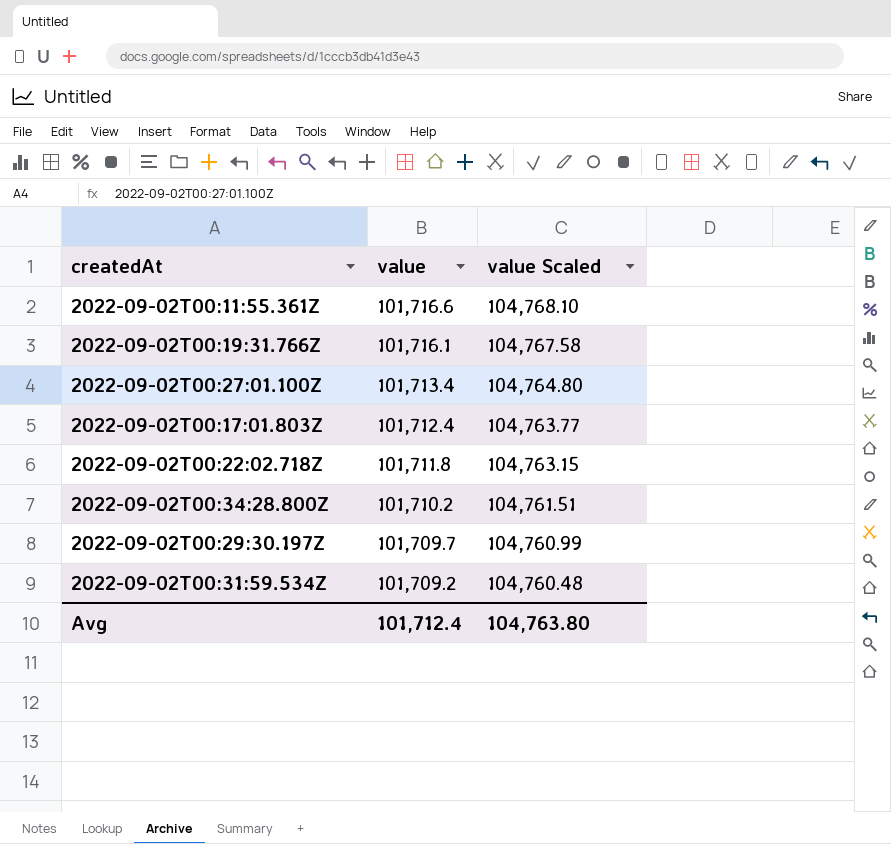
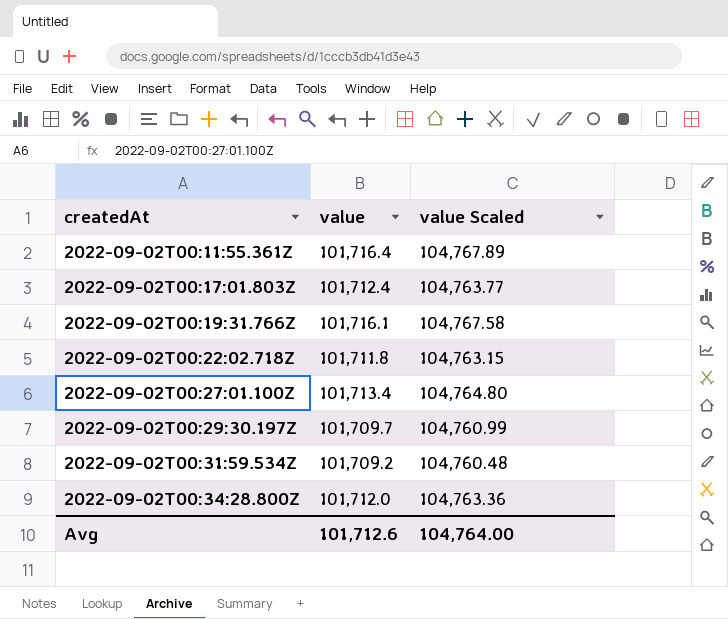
row order: value descending -> createdAt ascending
2022-09-02T00:11:55.361Z | value: 101,716.6 -> 101,716.4
2022-09-02T00:11:55.361Z | value Scaled: 104,768.10 -> 104,767.89
2022-09-02T00:34:28.800Z | value: 101,710.2 -> 101,712.0
2022-09-02T00:34:28.800Z | value Scaled: 104,761.51 -> 104,763.36
Avg | value: 101,712.4 -> 101,712.6
Avg | value Scaled: 104,763.80 -> 104,764.00

